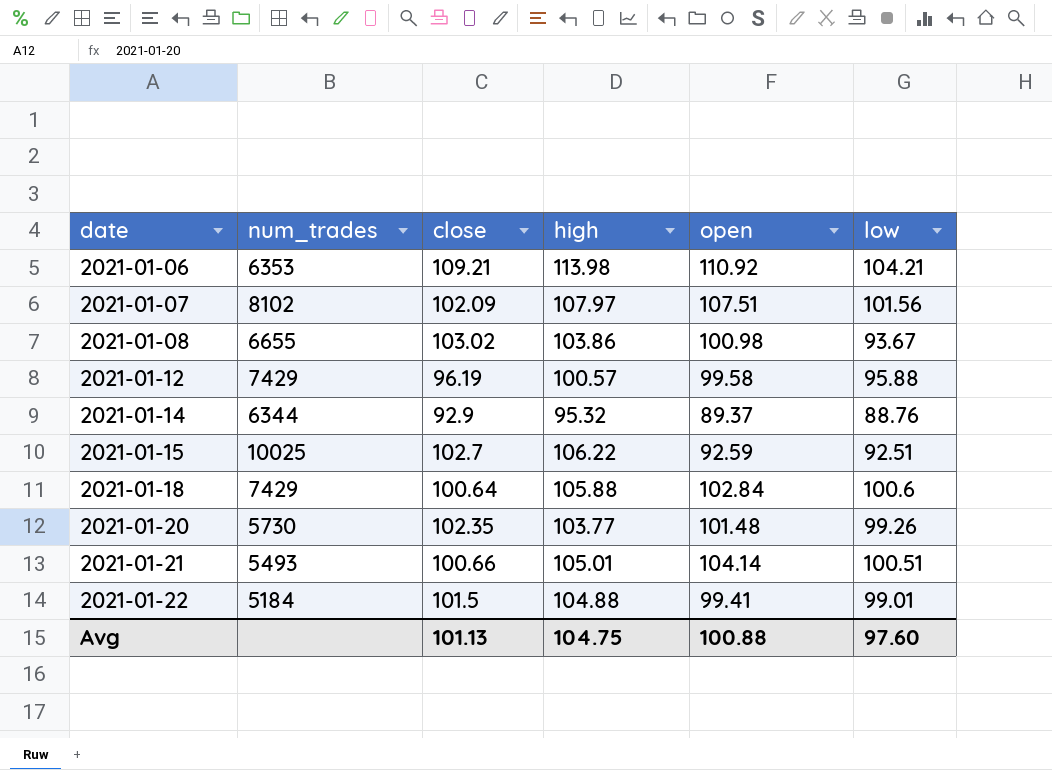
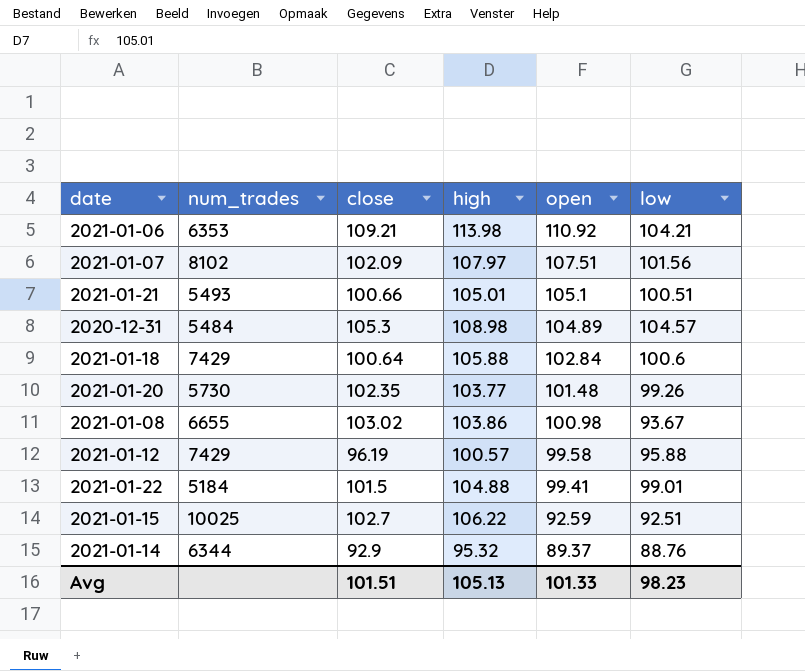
row order: date ascending -> open descending
2021-01-21 | open: 104.14 -> 105.1
row 2020-12-31: none -> 5484 | 105.3 | 108.98 | 104.89 | 104.57
Avg | close: 101.13 -> 101.51
Avg | high: 104.75 -> 105.13
Avg | open: 100.88 -> 101.33
Avg | low: 97.60 -> 98.23

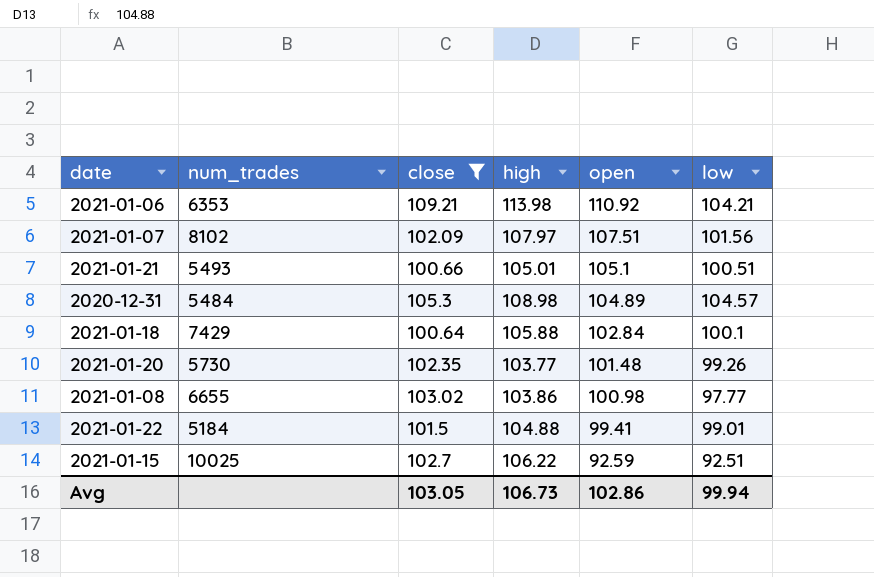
filter: none -> close >= 100.64
2021-01-18 | low: 100.6 -> 100.1
2021-01-08 | low: 93.67 -> 97.77
Avg | close: 101.51 -> 103.05
Avg | high: 105.13 -> 106.73
Avg | open: 101.33 -> 102.86
Avg | low: 98.23 -> 99.94

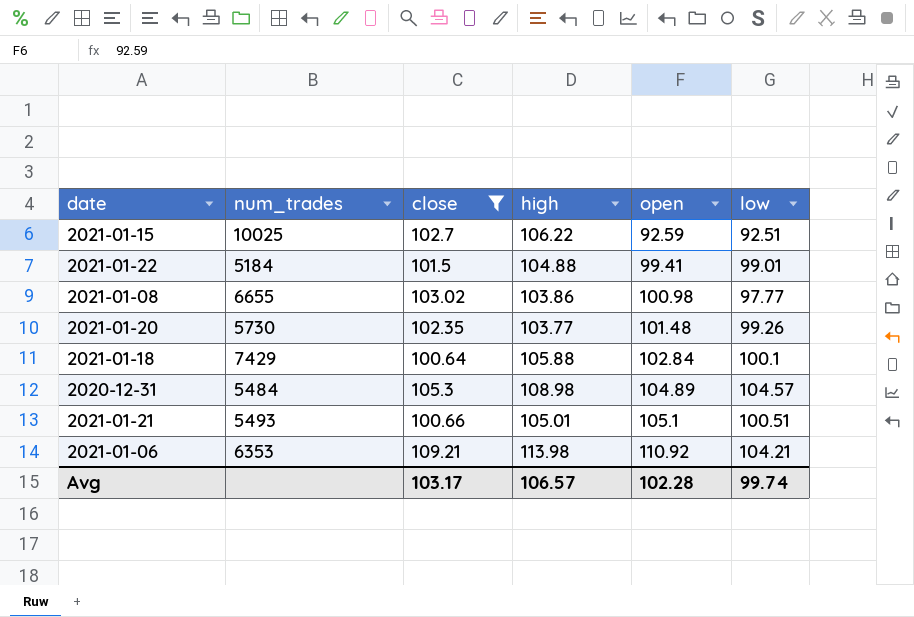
row order: open descending -> open ascending
row 2021-01-07: 8102 | 102.09 | 107.97 | 107.51 | 101.56 -> none
Avg | close: 103.05 -> 103.17
Avg | high: 106.73 -> 106.57
Avg | open: 102.86 -> 102.28
Avg | low: 99.94 -> 99.74

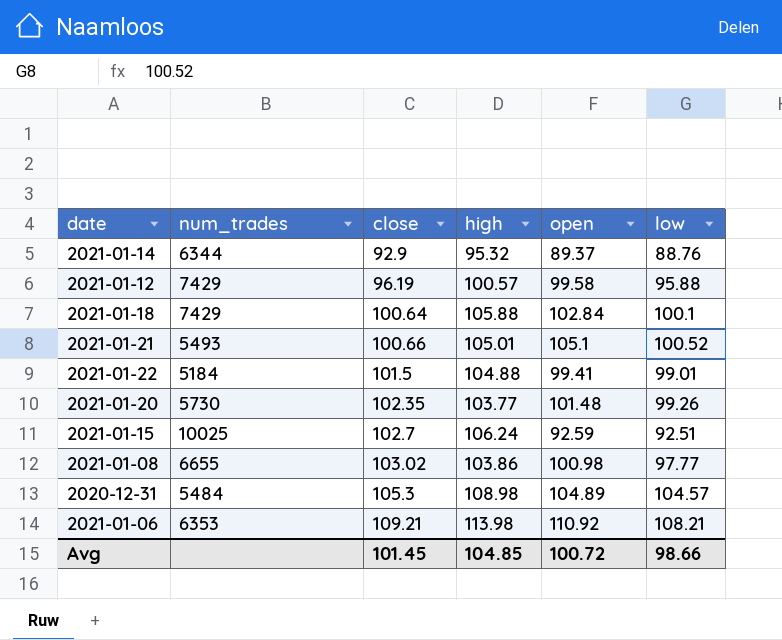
filter: close >= 100.64 -> none
row order: open ascending -> close ascending
2021-01-21 | low: 100.51 -> 100.52
2021-01-15 | high: 106.22 -> 106.24
2021-01-06 | low: 104.21 -> 108.21
Avg | close: 103.17 -> 101.45
Avg | high: 106.57 -> 104.85
Avg | open: 102.28 -> 100.72
Avg | low: 99.74 -> 98.66

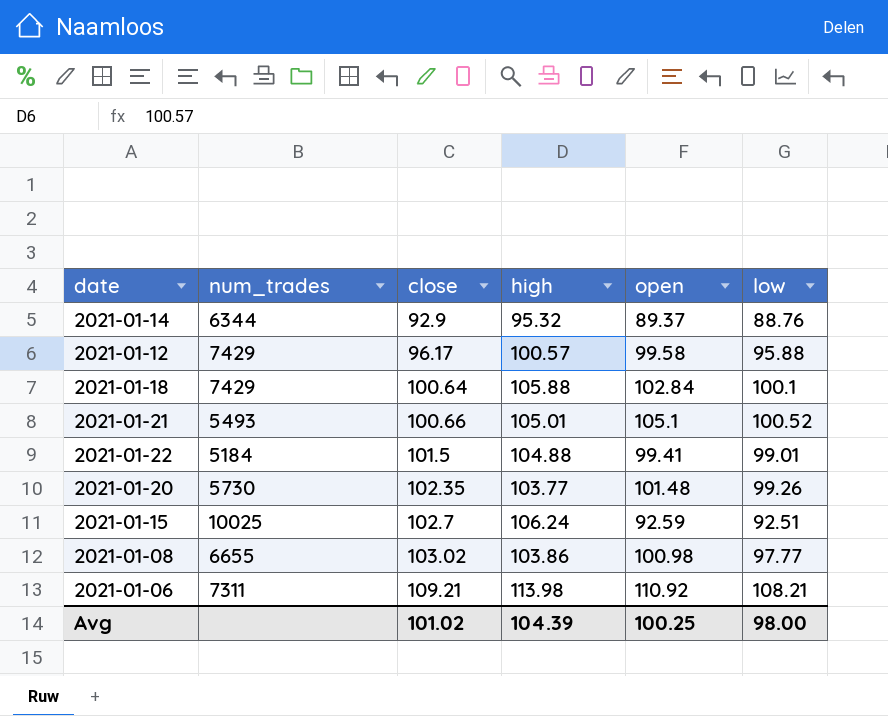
row 2020-12-31: 5484 | 105.3 | 108.98 | 104.89 | 104.57 -> none
2021-01-12 | close: 96.19 -> 96.17
2021-01-06 | num_trades: 6353 -> 7311
Avg | close: 101.45 -> 101.02
Avg | high: 104.85 -> 104.39
Avg | open: 100.72 -> 100.25
Avg | low: 98.66 -> 98.00

